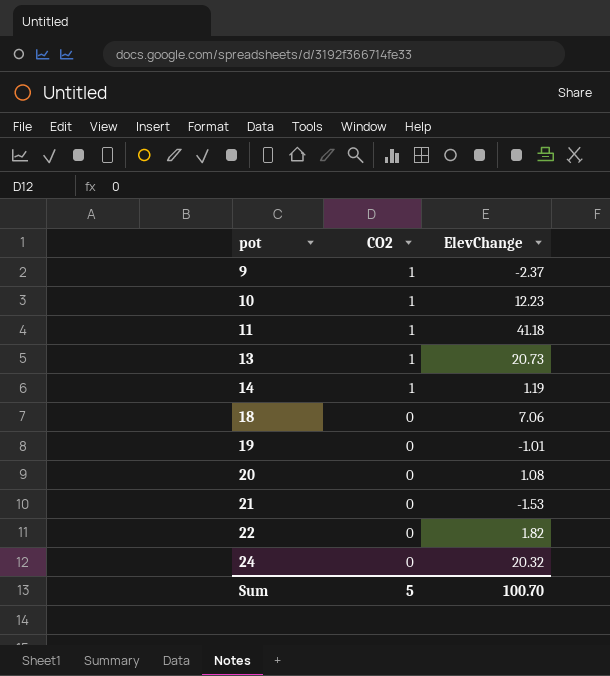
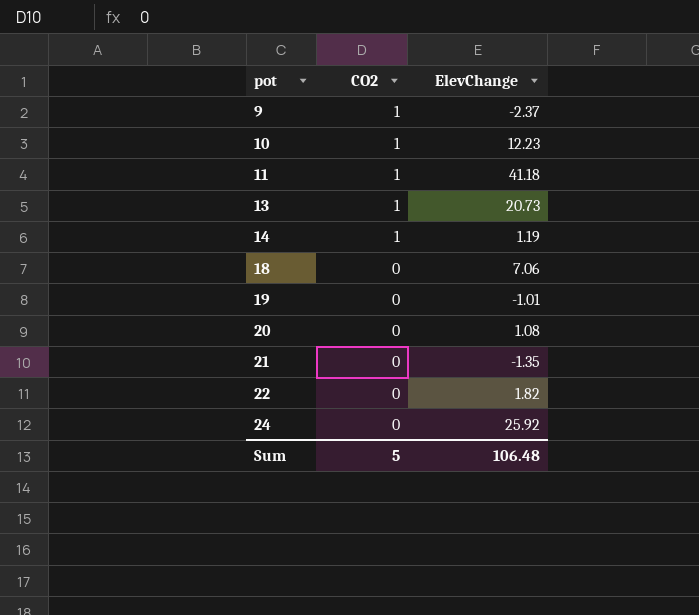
21 | ElevChange: -1.53 -> -1.35
24 | ElevChange: 20.32 -> 25.92
Sum | ElevChange: 100.70 -> 106.48

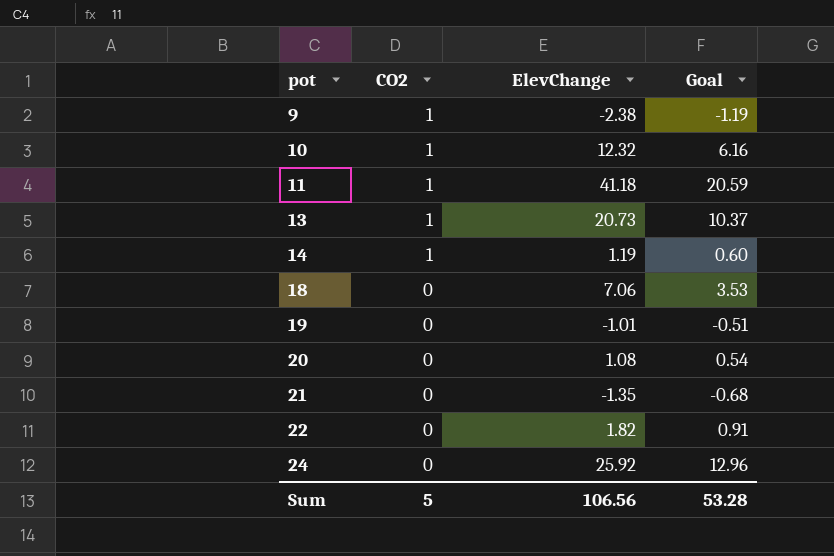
column Goal | formula: none -> [ElevChange] * 0.5
9 | ElevChange: -2.37 -> -2.38
10 | ElevChange: 12.23 -> 12.32
Sum | ElevChange: 106.48 -> 106.56

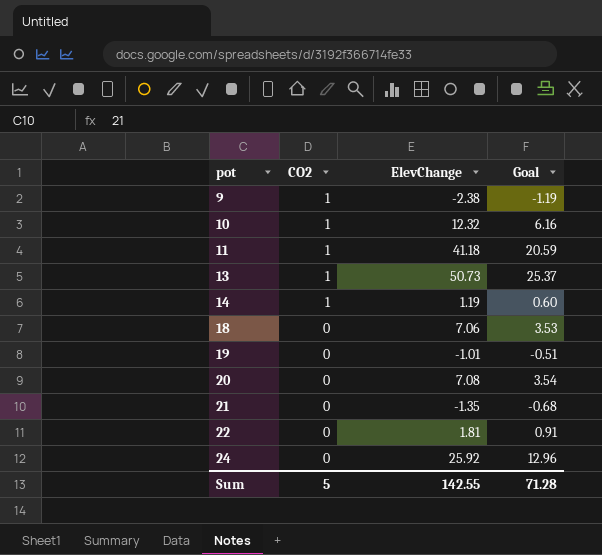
13 | ElevChange: 20.73 -> 50.73
13 | Goal: 10.37 -> 25.37
20 | ElevChange: 1.08 -> 7.08
20 | Goal: 0.54 -> 3.54
22 | ElevChange: 1.82 -> 1.81
Sum | ElevChange: 106.56 -> 142.55
Sum | Goal: 53.28 -> 71.28

